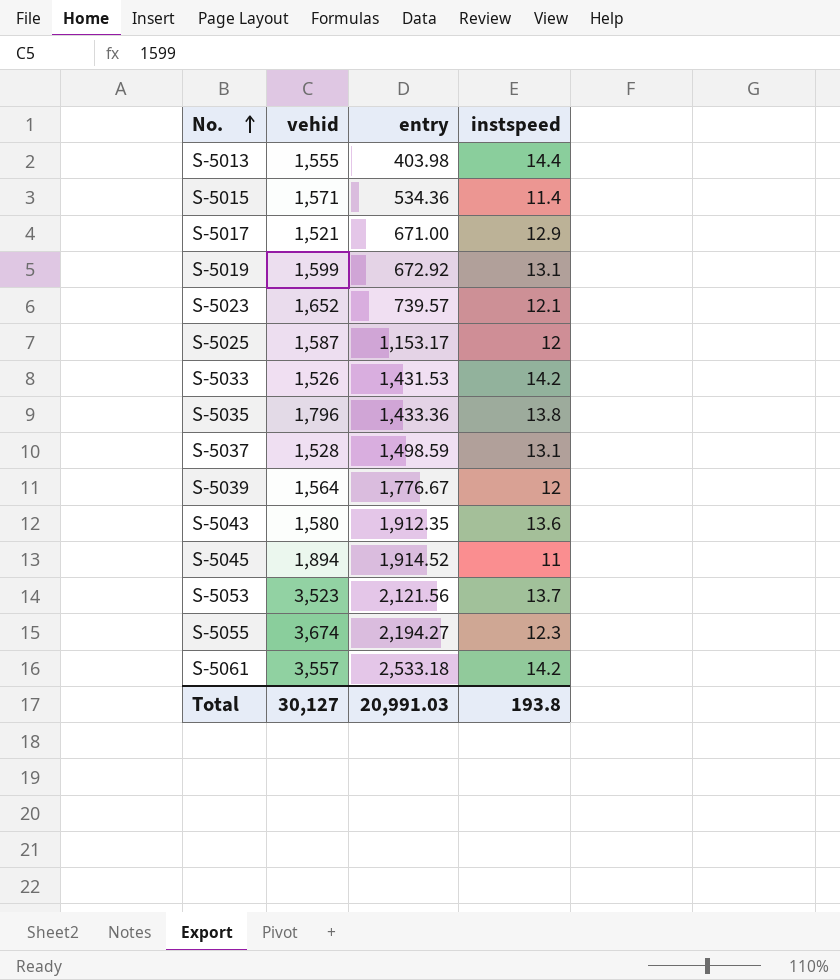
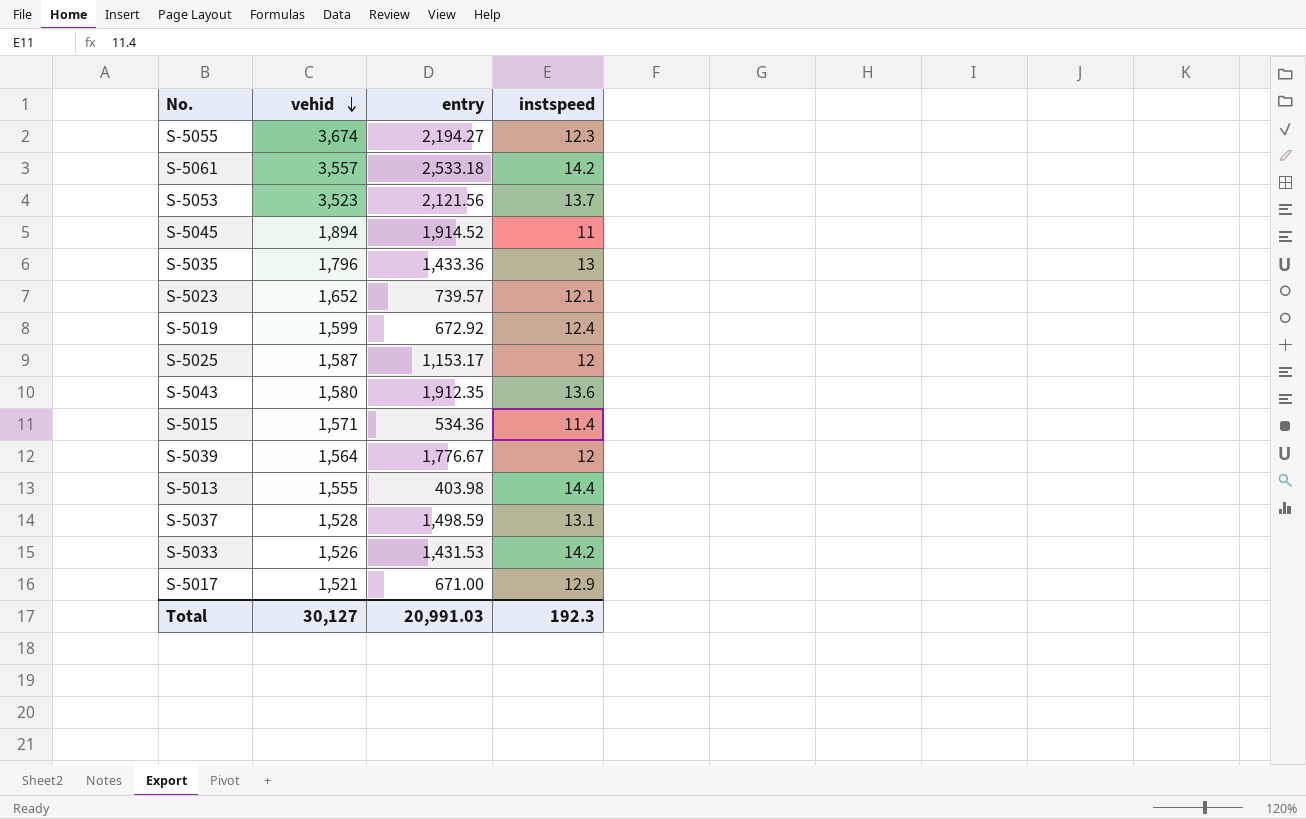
row order: No. ascending -> vehid descending
S-5035 | instspeed: 13.8 -> 13
S-5019 | instspeed: 13.1 -> 12.4
Total | instspeed: 193.8 -> 192.3

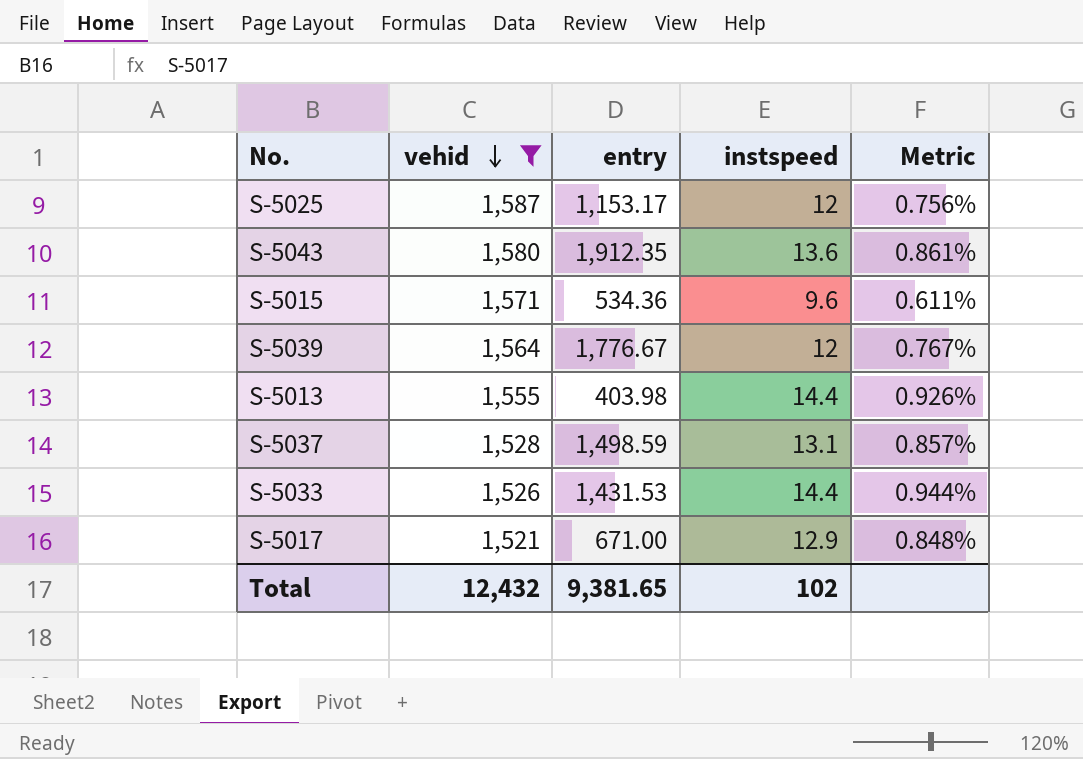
filter: none -> vehid <= 1,587
column Metric | formula: none -> [instspeed] / [vehid]
S-5015 | instspeed: 11.4 -> 9.6
S-5033 | instspeed: 14.2 -> 14.4
Total | vehid: 30,127 -> 12,432
Total | entry: 20,991.03 -> 9,381.65
Total | instspeed: 192.3 -> 102

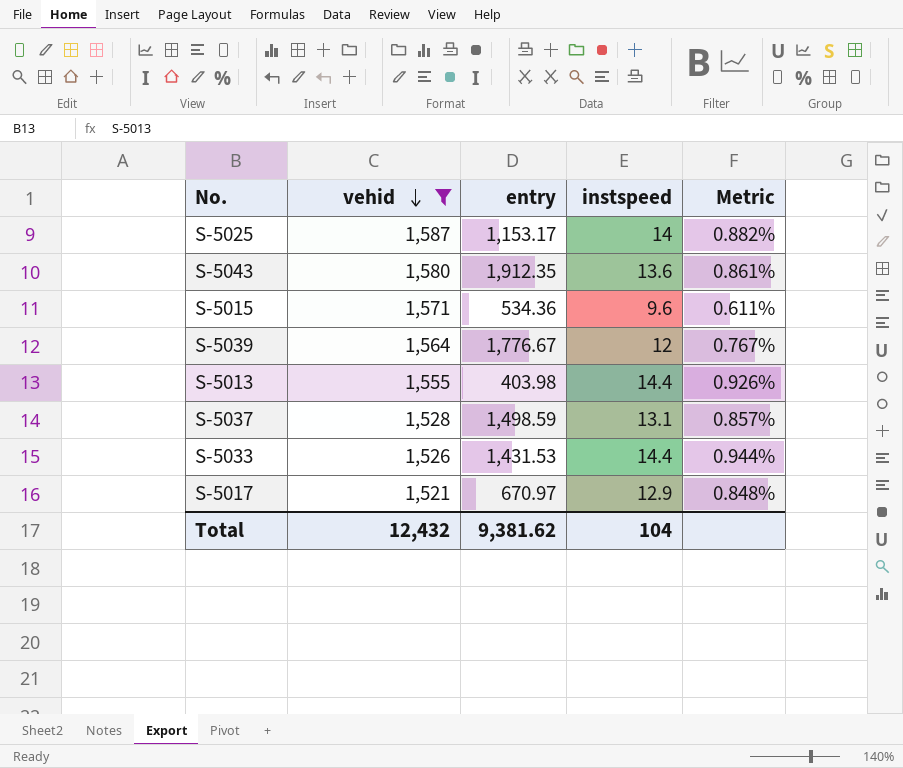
S-5025 | instspeed: 12 -> 14
S-5025 | Metric: 0.756% -> 0.882%
S-5017 | entry: 671.00 -> 670.97
Total | entry: 9,381.65 -> 9,381.62
Total | instspeed: 102 -> 104

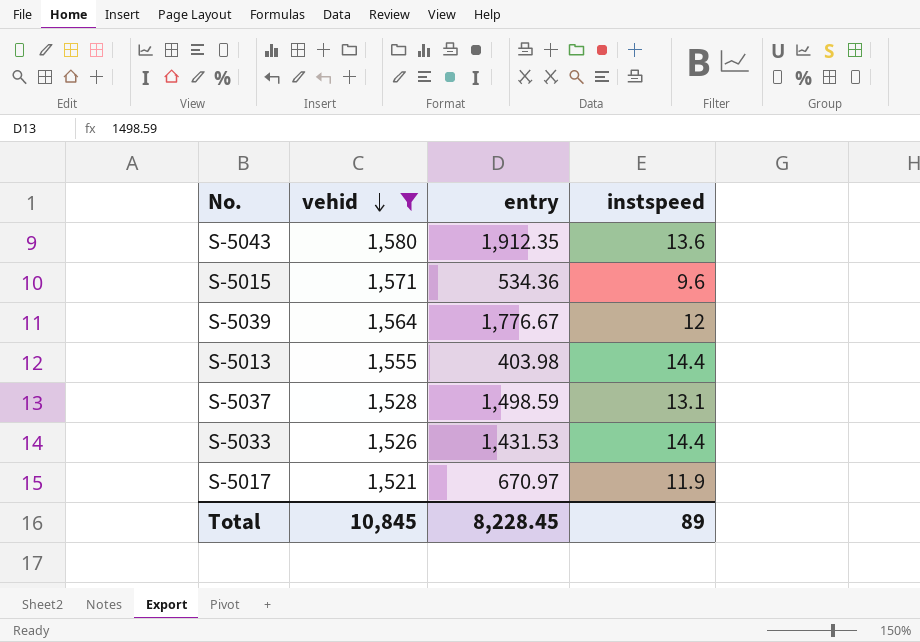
column Metric | formula: [instspeed] / [vehid] -> none
row S-5025: 1,587 | 1,153.17 | 14 | 0.882% -> none
S-5017 | instspeed: 12.9 -> 11.9
Total | vehid: 12,432 -> 10,845
Total | entry: 9,381.62 -> 8,228.45
Total | instspeed: 104 -> 89

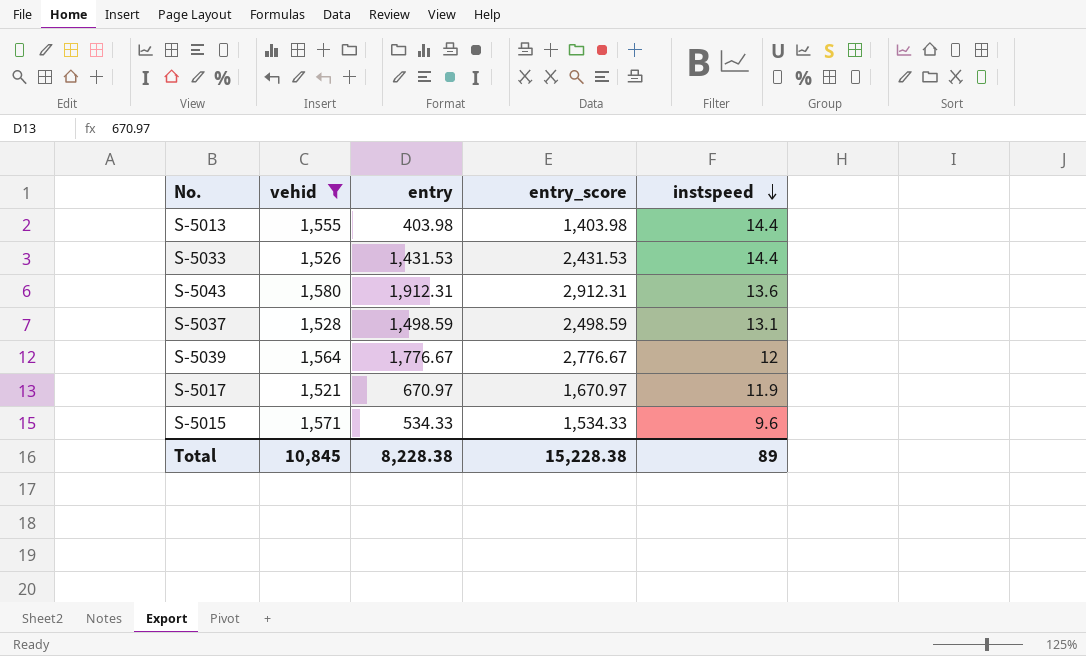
row order: vehid descending -> instspeed descending
column entry_score | formula: none -> [entry] + 1000
S-5043 | entry: 1,912.35 -> 1,912.31
S-5015 | entry: 534.36 -> 534.33
Total | entry: 8,228.45 -> 8,228.38

